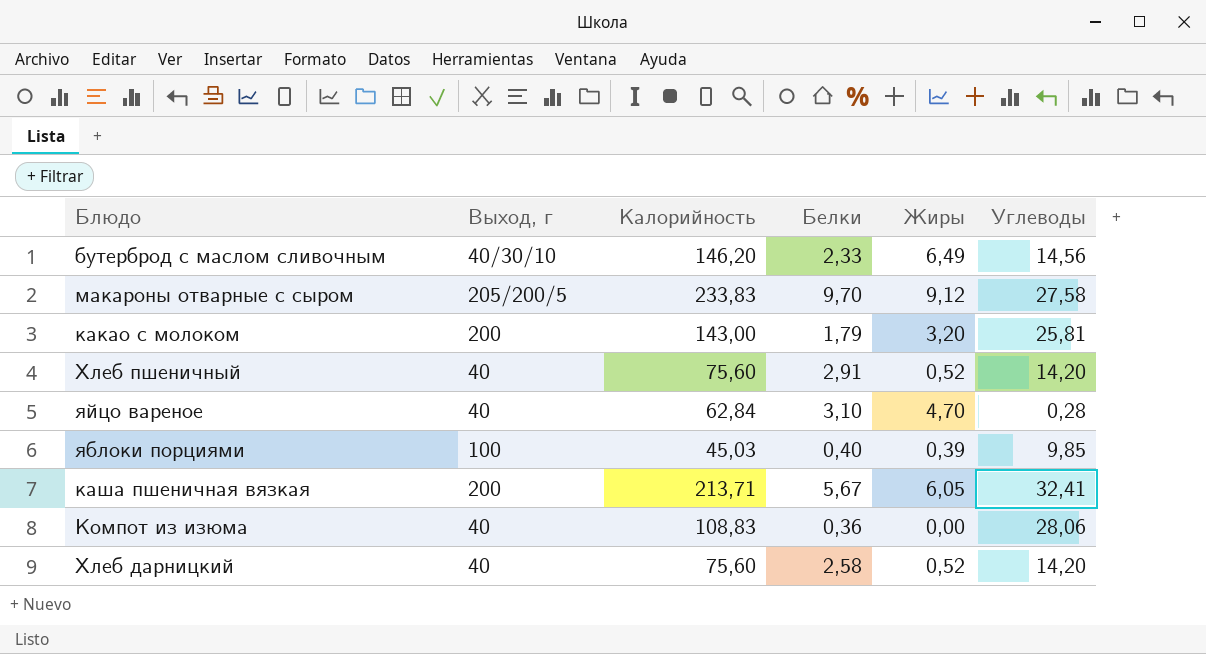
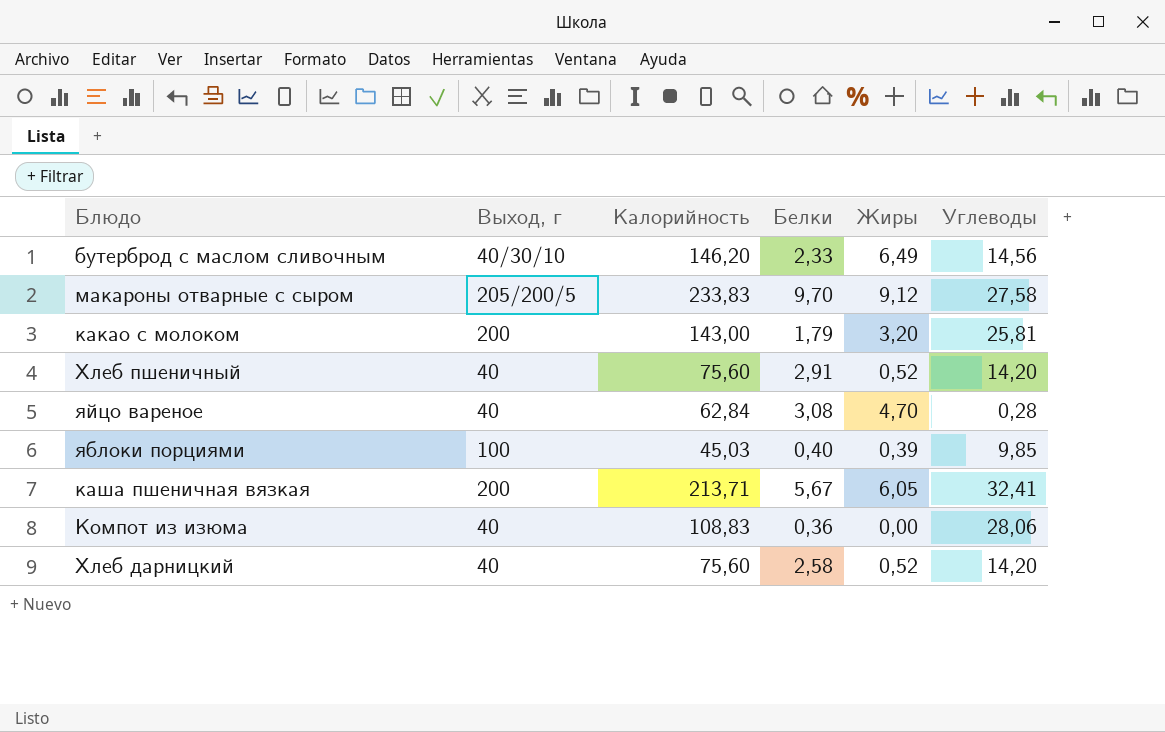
яйцо вареное | Белки: 3,10 -> 3,08

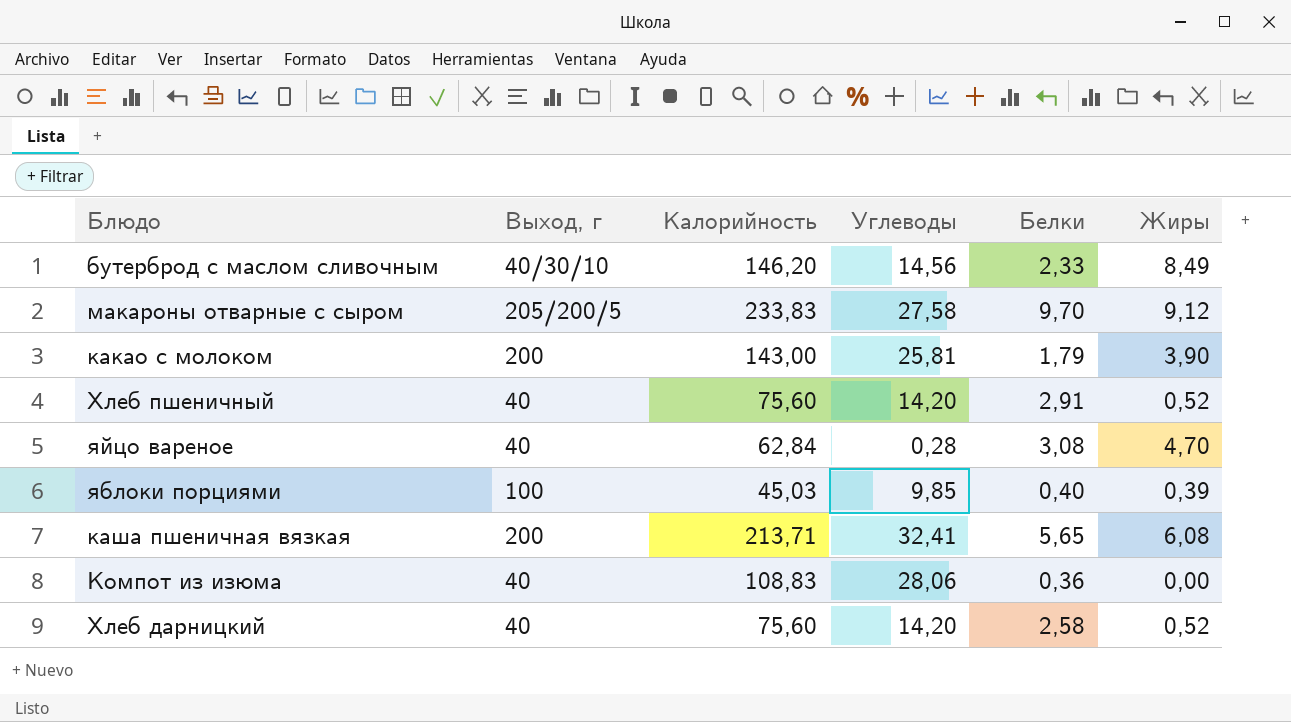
column Углеводы | position: 6 -> 4
бутерброд с маслом сливочным | Жиры: 6,49 -> 8,49
какао с молоком | Жиры: 3,20 -> 3,90
каша пшеничная вязкая | Белки: 5,67 -> 5,65
каша пшеничная вязкая | Жиры: 6,05 -> 6,08

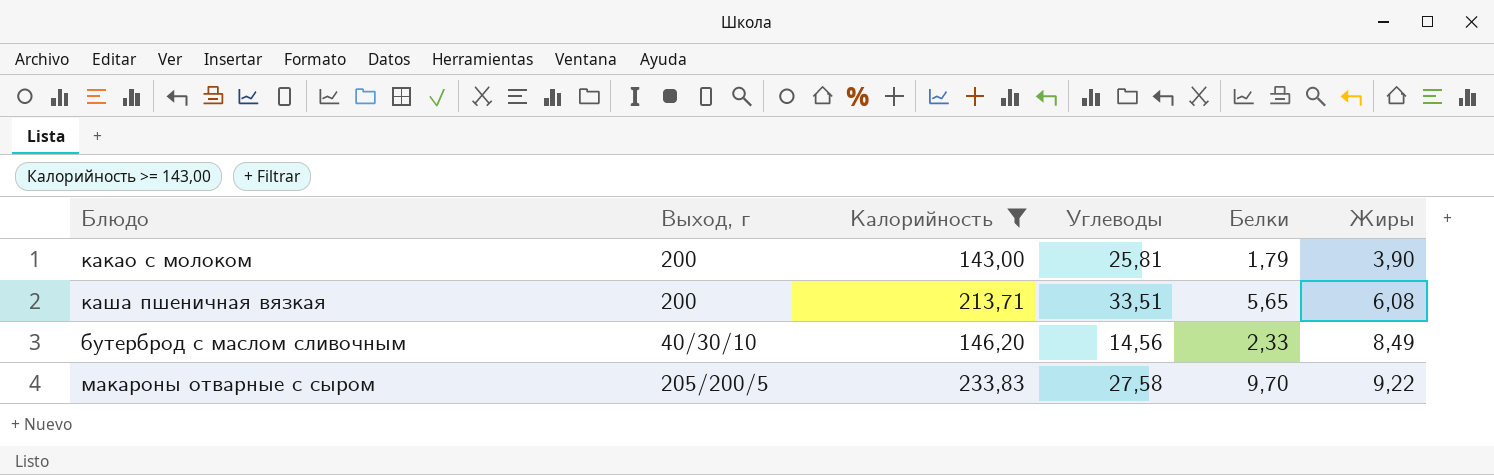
filter: none -> Калорийность >= 143,00
row order: none -> Жиры ascending
каша пшеничная вязкая | Углеводы: 32,41 -> 33,51
макароны отварные с сыром | Жиры: 9,12 -> 9,22

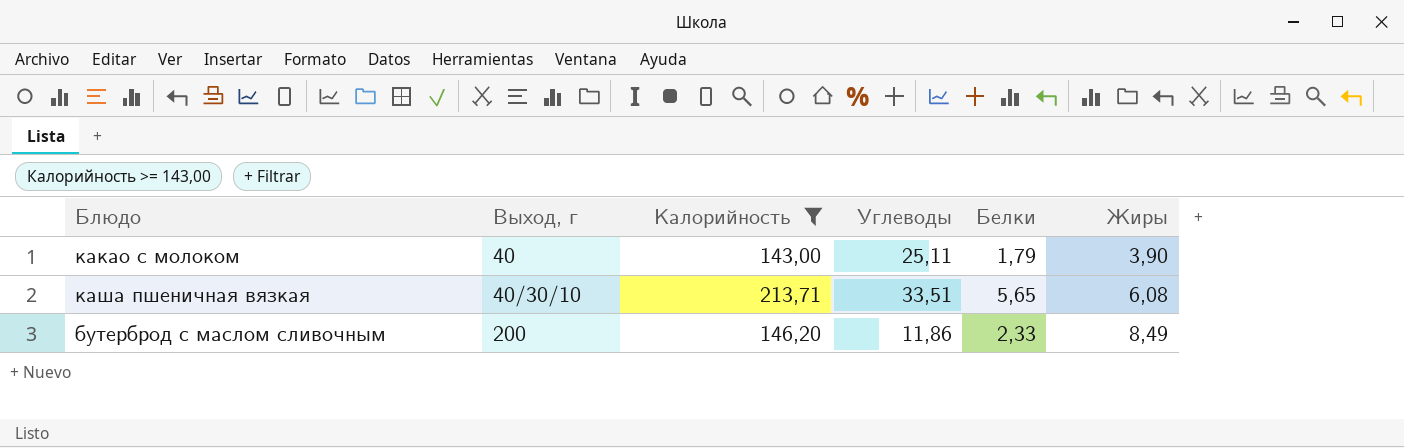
row макароны отварные с сыром: 205/200/5 | 233,83 | 27,58 | 9,70 | 9,22 -> none
какао с молоком | Выход, г: 200 -> 40
какао с молоком | Углеводы: 25,81 -> 25,11
каша пшеничная вязкая | Выход, г: 200 -> 40/30/10
бутерброд с маслом сливочным | Выход, г: 40/30/10 -> 200
бутерброд с маслом сливочным | Углеводы: 14,56 -> 11,86

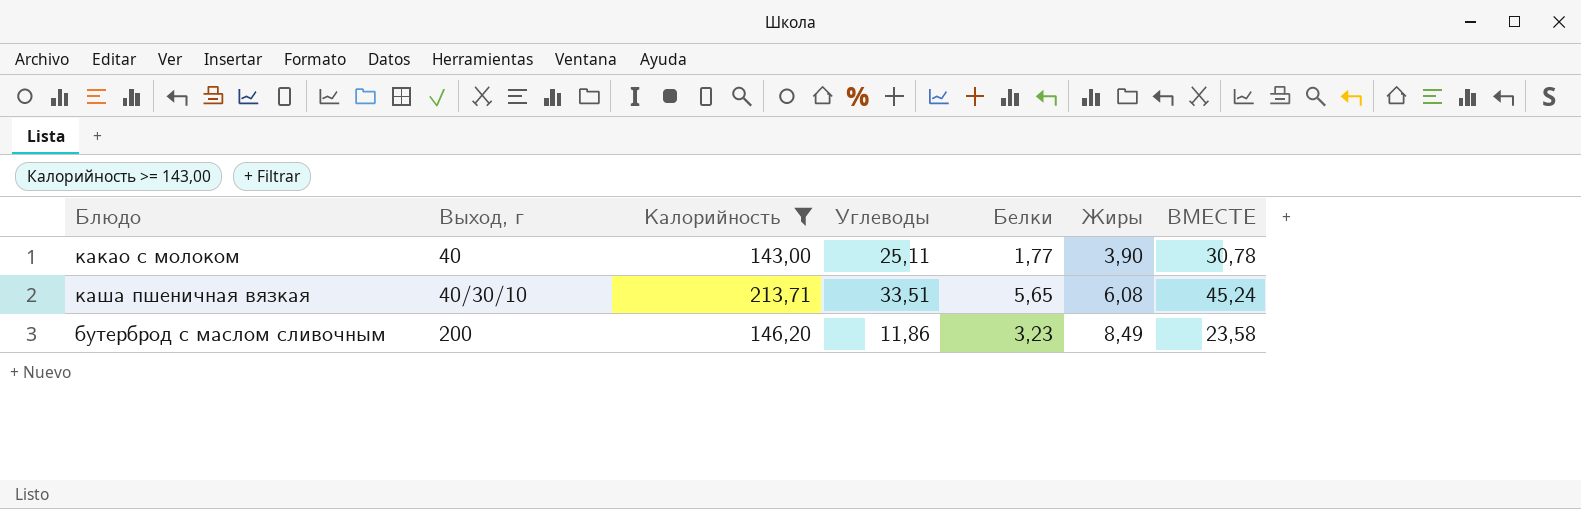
column ВМЕСТЕ | formula: none -> [Углеводы] + [Белки] + [Жиры]
какао с молоком | Белки: 1,79 -> 1,77
бутерброд с маслом сливочным | Белки: 2,33 -> 3,23

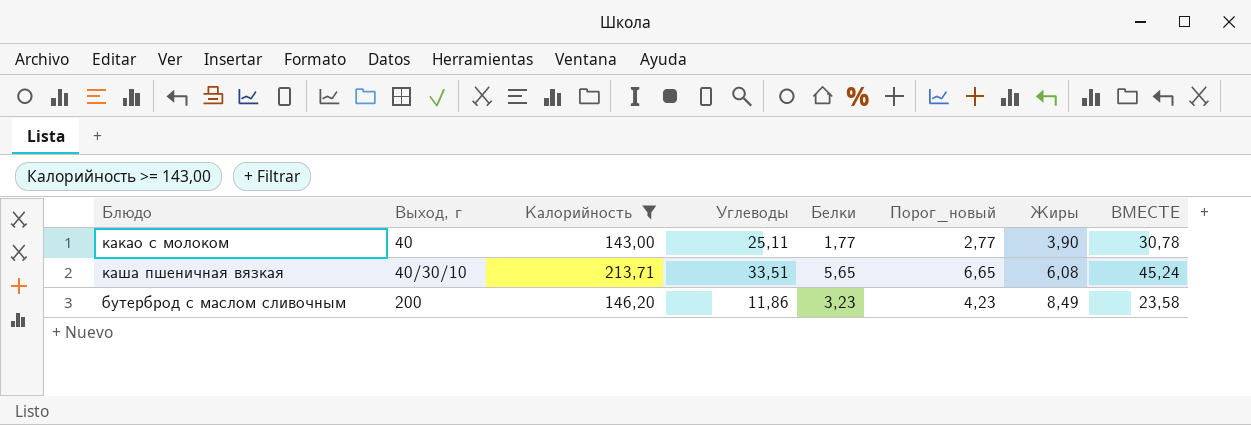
column Порог_новый | formula: none -> [Белки] + 1

